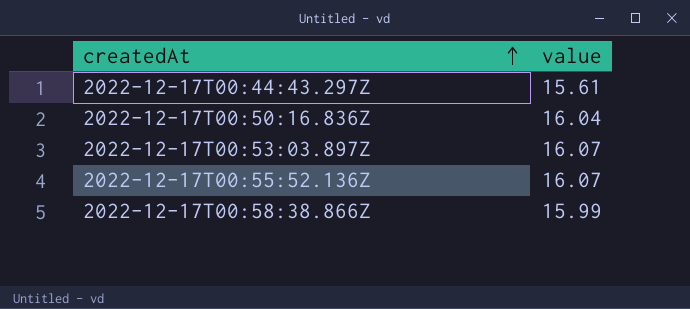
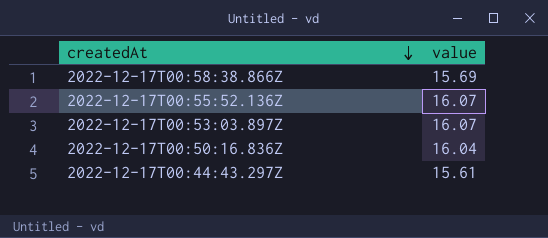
row order: createdAt ascending -> createdAt descending
2022-12-17T00:58:38.866Z | value: 15.99 -> 15.69

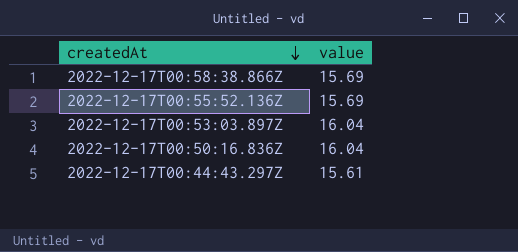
2022-12-17T00:55:52.136Z | value: 16.07 -> 15.69
2022-12-17T00:53:03.897Z | value: 16.07 -> 16.04

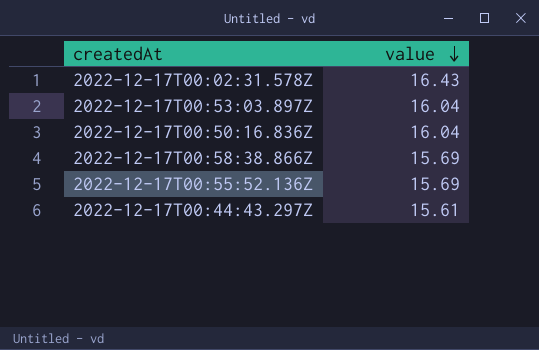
row order: createdAt descending -> value descending
row 2022-12-17T00:02:31.578Z: none -> 16.43

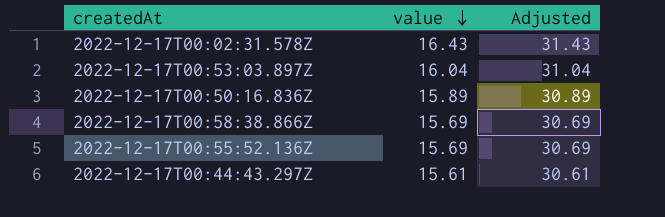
column Adjusted | formula: none -> [value] + 15
2022-12-17T00:50:16.836Z | value: 16.04 -> 15.89

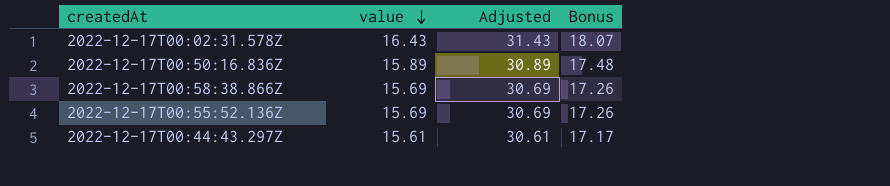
column Bonus | formula: none -> [value] * 1.1
row 2022-12-17T00:53:03.897Z: 16.04 | 31.04 -> none

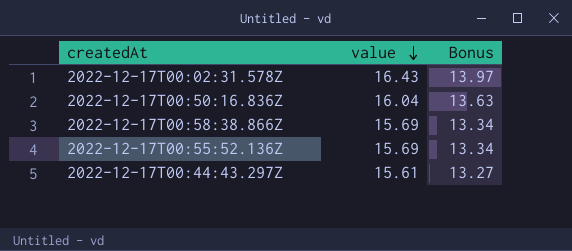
column Adjusted | formula: [value] + 15 -> none
column Bonus | formula: [value] * 1.1 -> [value] * 0.85
2022-12-17T00:50:16.836Z | value: 15.89 -> 16.04

